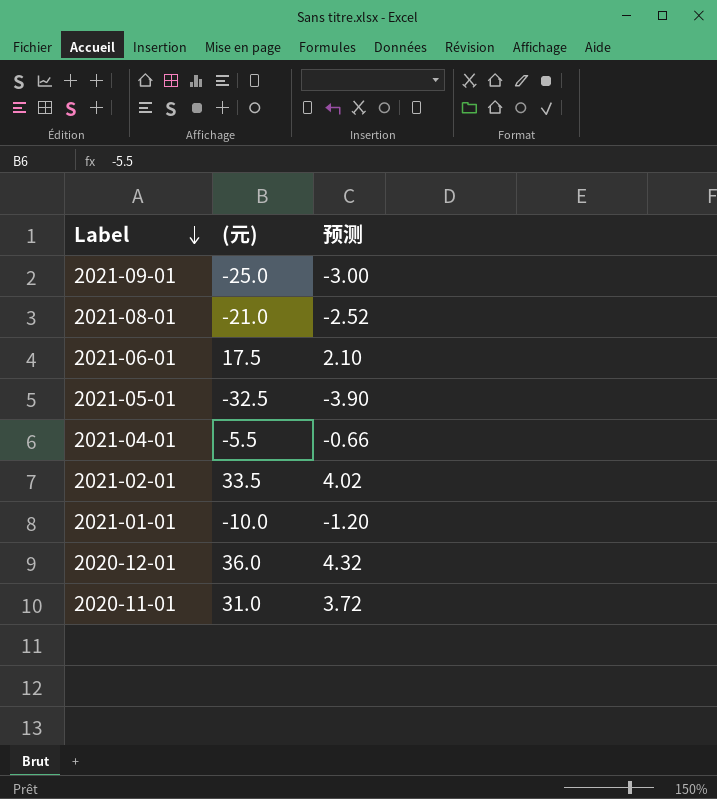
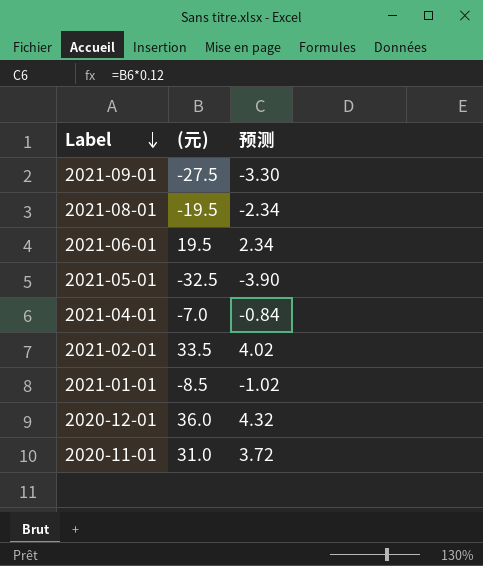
2021-09-01 | (元): -25.0 -> -27.5
2021-09-01 | 预测: -3.00 -> -3.30
2021-08-01 | (元): -21.0 -> -19.5
2021-08-01 | 预测: -2.52 -> -2.34
2021-06-01 | (元): 17.5 -> 19.5
2021-06-01 | 预测: 2.10 -> 2.34
2021-04-01 | (元): -5.5 -> -7.0
2021-04-01 | 预测: -0.66 -> -0.84
2021-01-01 | (元): -10.0 -> -8.5
2021-01-01 | 预测: -1.20 -> -1.02

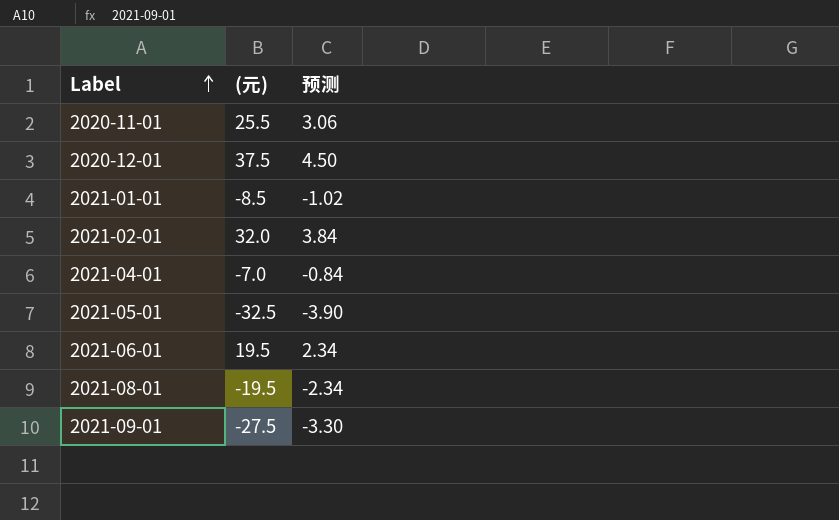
row order: Label descending -> Label ascending
2020-11-01 | (元): 31.0 -> 25.5
2020-11-01 | 预测: 3.72 -> 3.06
2020-12-01 | (元): 36.0 -> 37.5
2020-12-01 | 预测: 4.32 -> 4.50
2021-02-01 | (元): 33.5 -> 32.0
2021-02-01 | 预测: 4.02 -> 3.84

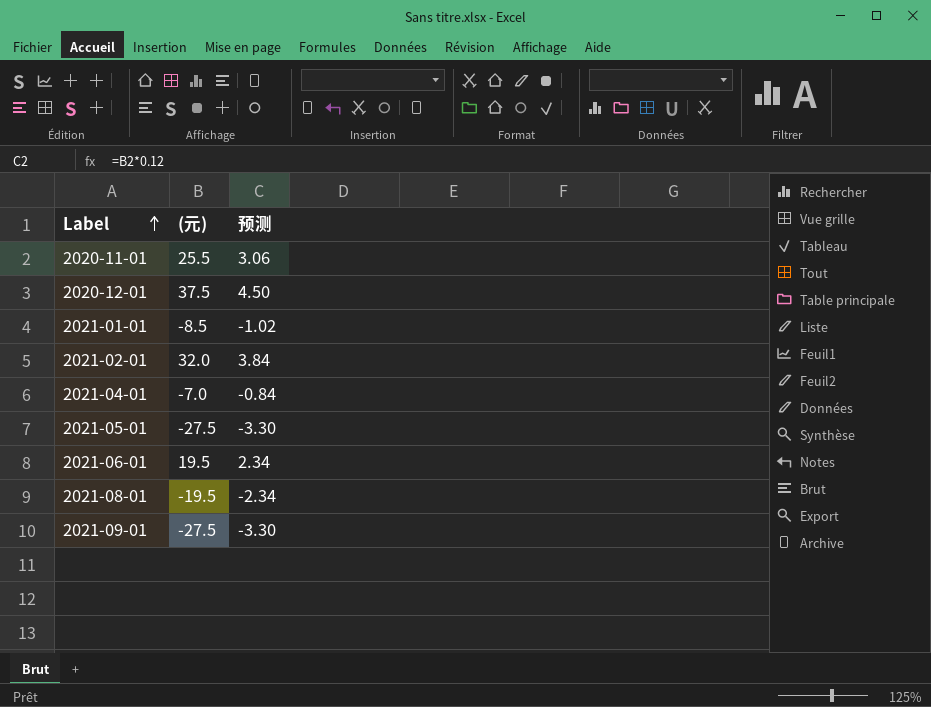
2021-05-01 | (元): -32.5 -> -27.5
2021-05-01 | 预测: -3.90 -> -3.30

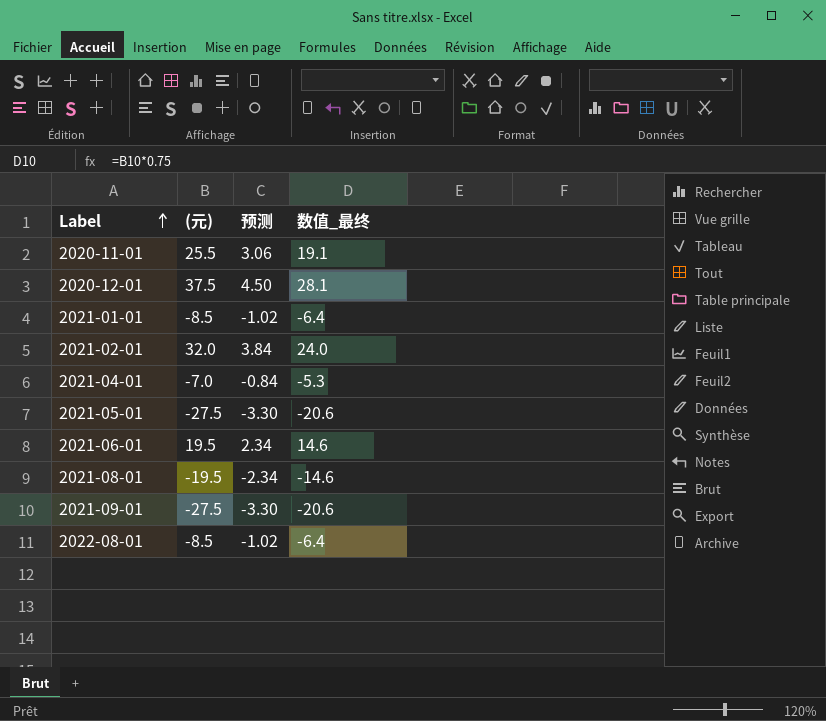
column 数值_最终 | formula: none -> [(元)] * 0.75
row 2022-08-01: none -> -8.5 | -1.02 | -6.4

